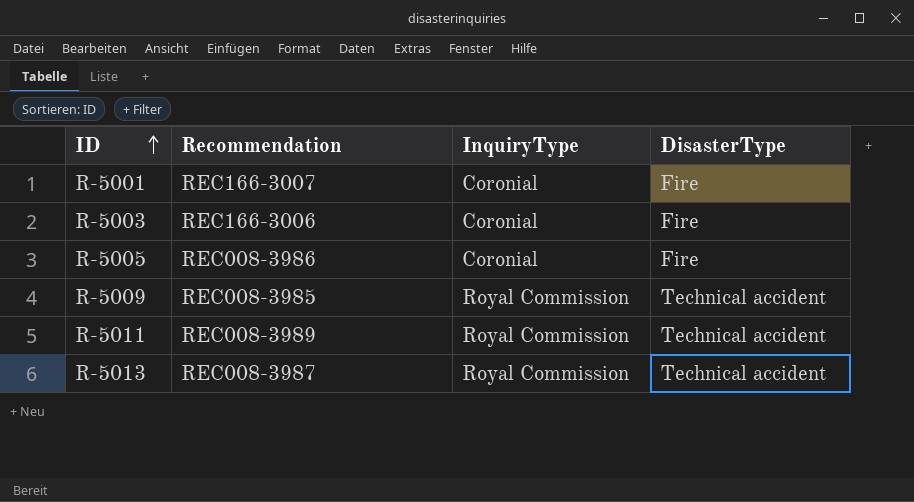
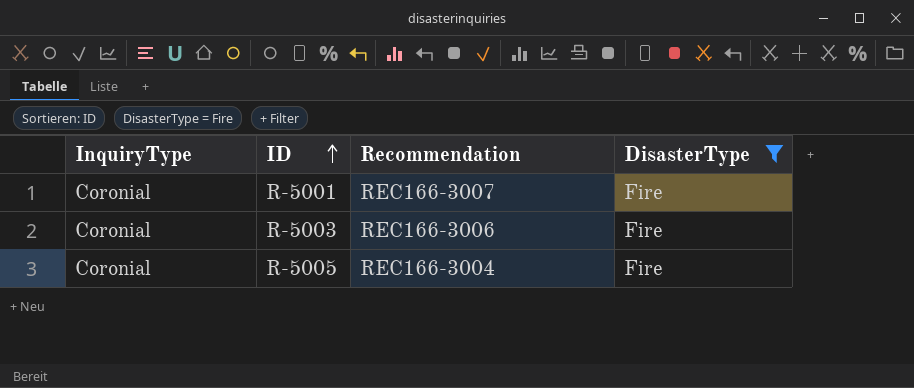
filter: none -> DisasterType = Fire
column InquiryType | position: 3 -> 1
R-5005 | Recommendation: REC008-3986 -> REC166-3004

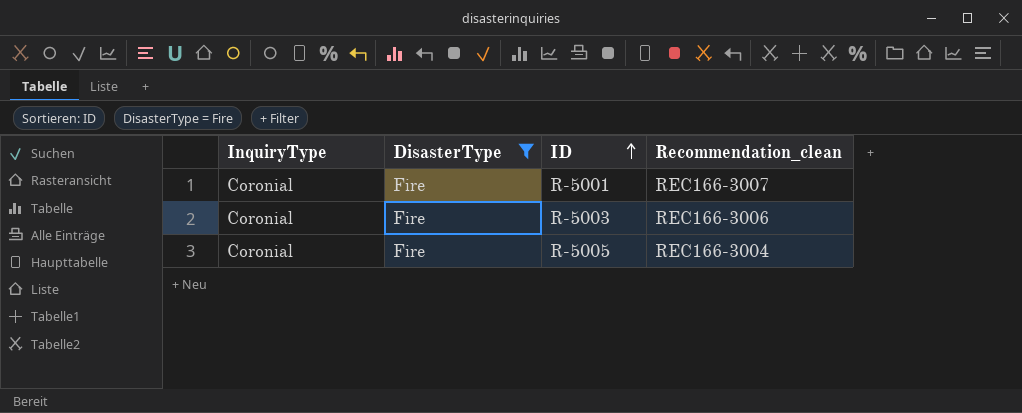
column DisasterType | position: 4 -> 2
column name: Recommendation -> Recommendation_clean

